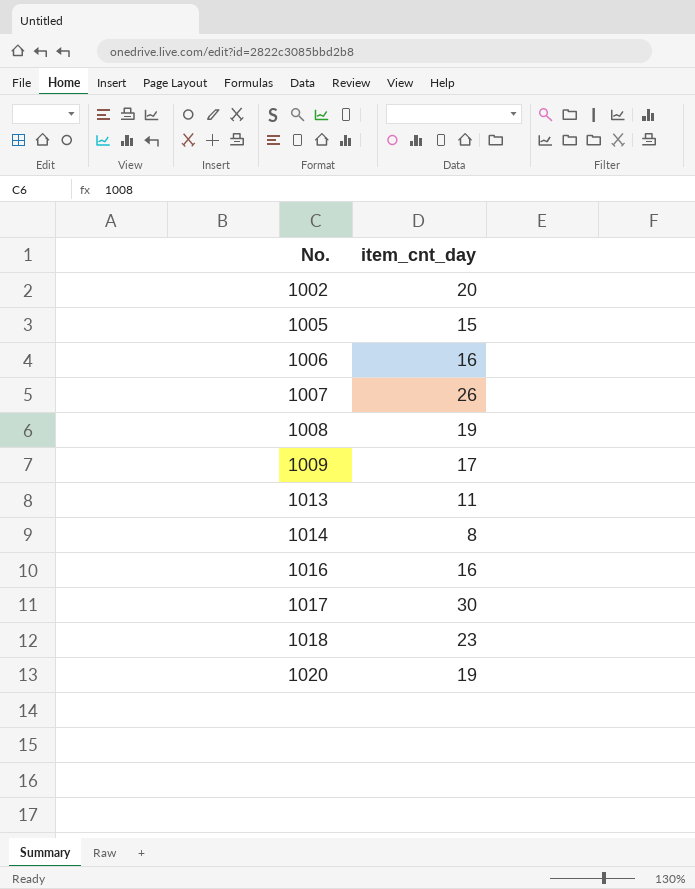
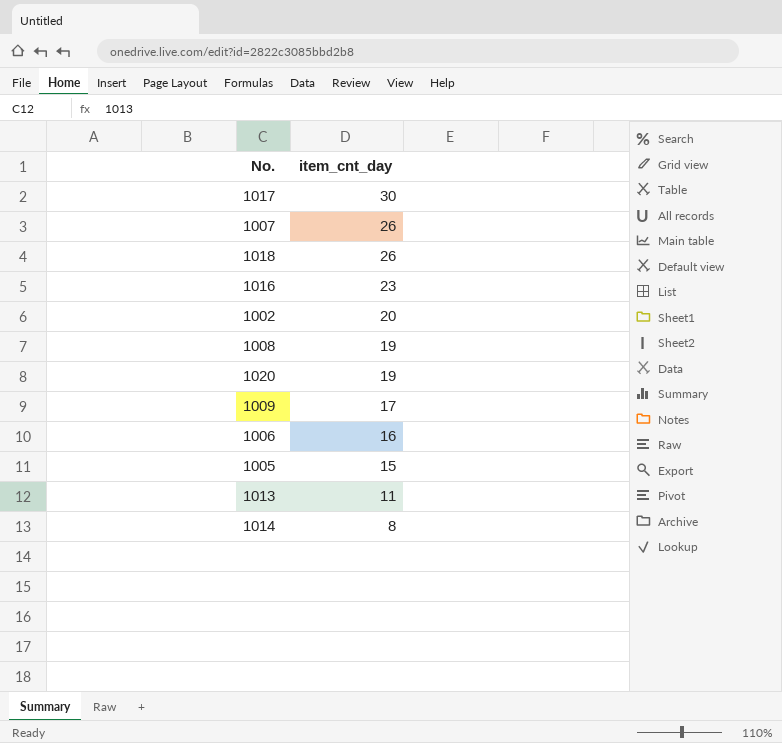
row order: No. ascending -> item_cnt_day descending
1018 | item_cnt_day: 23 -> 26
1016 | item_cnt_day: 16 -> 23

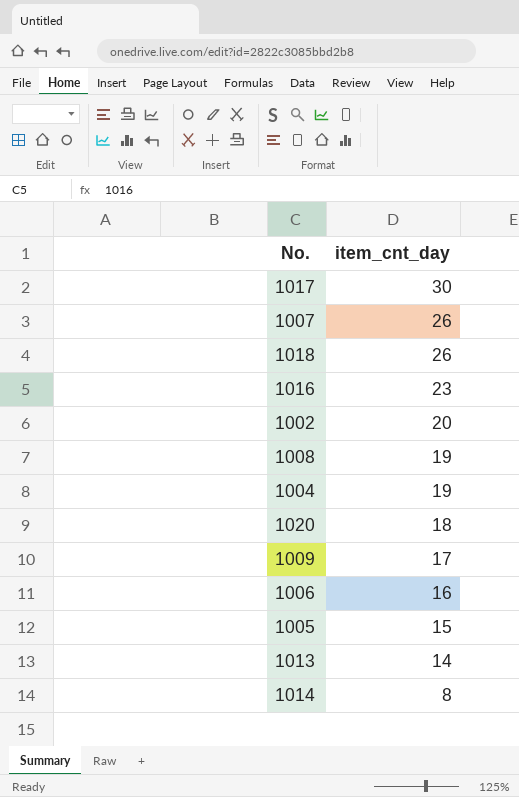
row 1004: none -> 19
1020 | item_cnt_day: 19 -> 18
1013 | item_cnt_day: 11 -> 14

